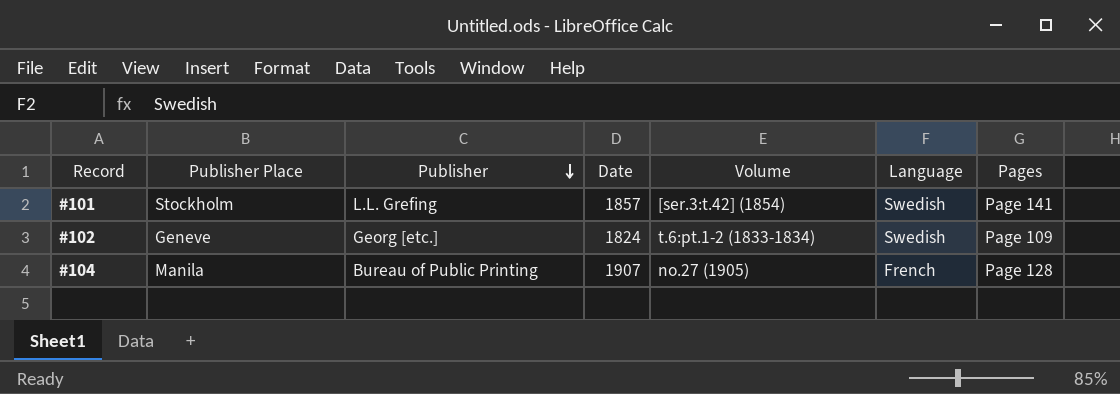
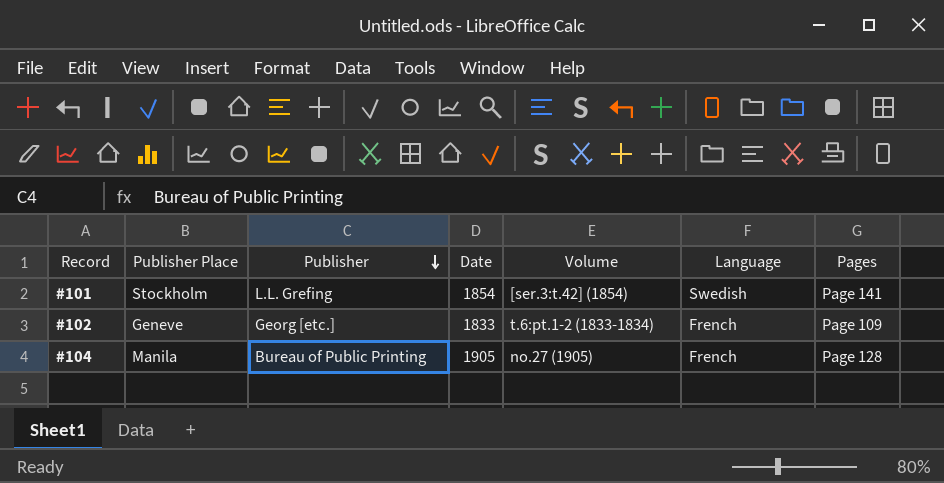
#101 | Date: 1857 -> 1854
#102 | Date: 1824 -> 1833
#102 | Language: Swedish -> French
#104 | Date: 1907 -> 1905

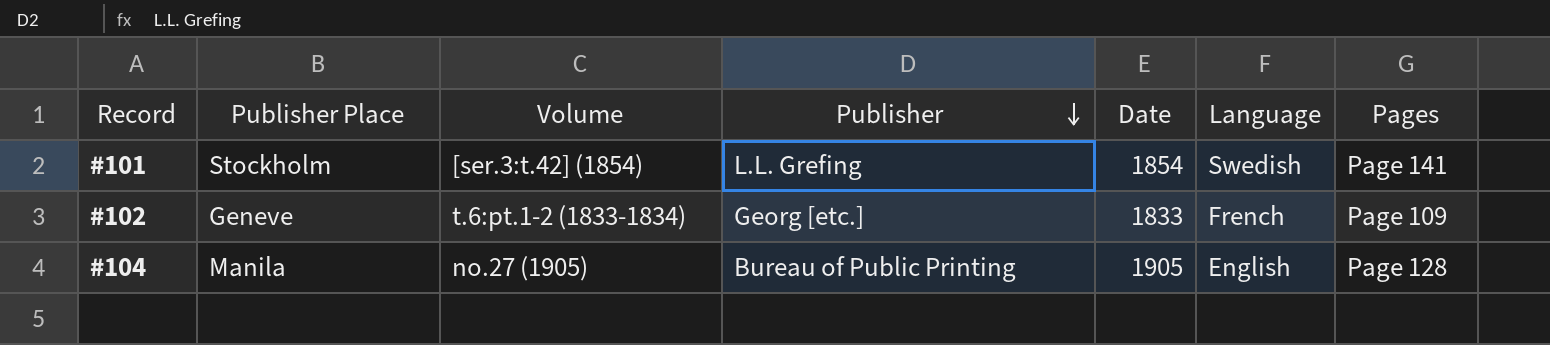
column Volume | position: 5 -> 3
#104 | Language: French -> English

